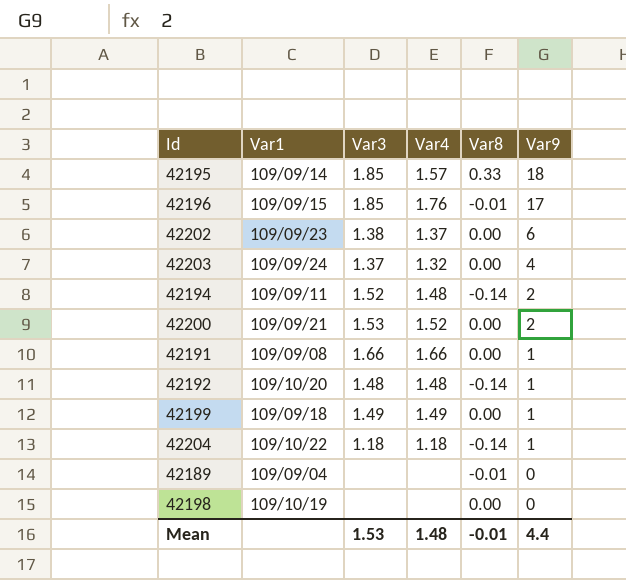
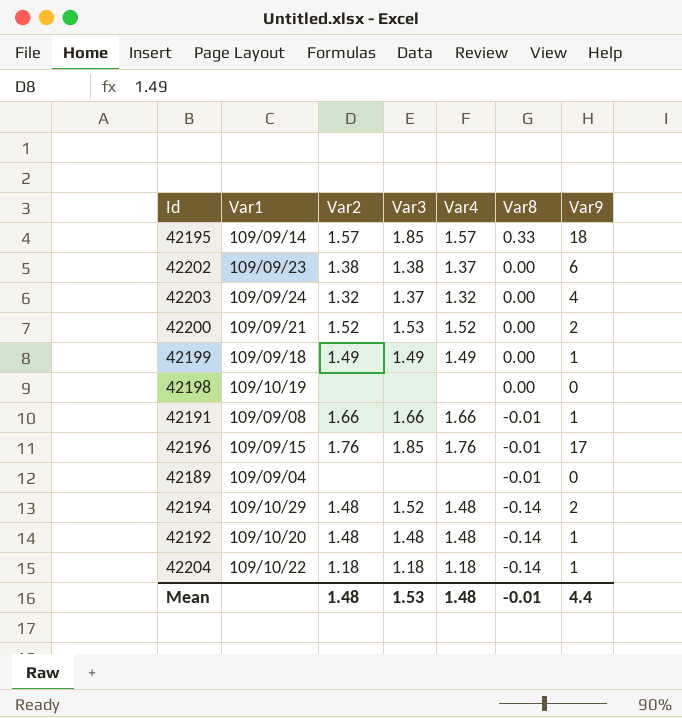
row order: Var9 descending -> Var8 descending
column Var2 | position: none -> 3
42191 | Var8: 0.00 -> -0.01
42194 | Var1: 109/09/11 -> 109/10/29

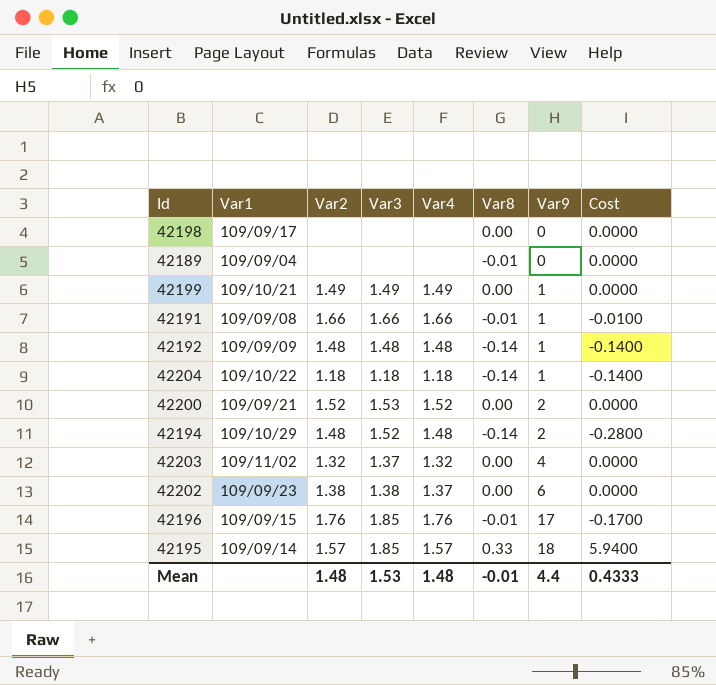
row order: Var8 descending -> Var9 ascending
column Cost | formula: none -> [Var8] * [Var9]
42198 | Var1: 109/10/19 -> 109/09/17
42199 | Var1: 109/09/18 -> 109/10/21
42192 | Var1: 109/10/20 -> 109/09/09
42203 | Var1: 109/09/24 -> 109/11/02

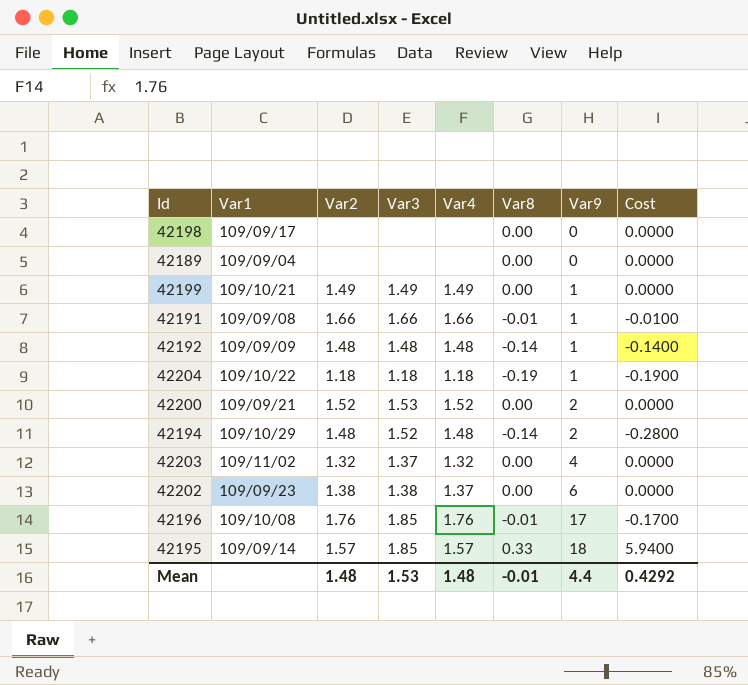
42189 | Var8: -0.01 -> 0.00
42204 | Var8: -0.14 -> -0.19
42204 | Cost: -0.1400 -> -0.1900
42196 | Var1: 109/09/15 -> 109/10/08
Mean | Cost: 0.4333 -> 0.4292

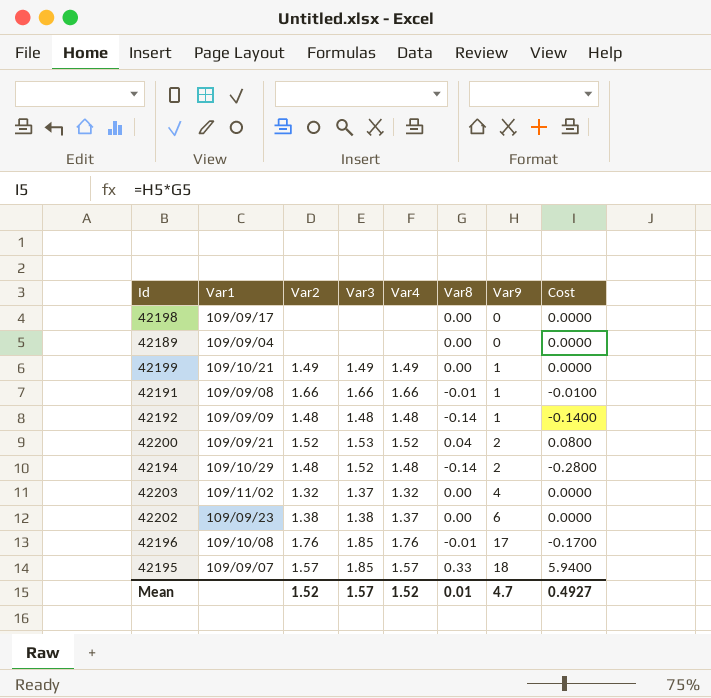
row 42204: 109/10/22 | 1.18 | 1.18 | 1.18 | -0.19 | 1 | -0.1900 -> none
42200 | Var8: 0.00 -> 0.04
42200 | Cost: 0.0000 -> 0.0800
42195 | Var1: 109/09/14 -> 109/09/07
Mean | Var2: 1.48 -> 1.52
Mean | Var3: 1.53 -> 1.57
Mean | Var4: 1.48 -> 1.52
Mean | Var8: -0.01 -> 0.01
Mean | Var9: 4.4 -> 4.7
Mean | Cost: 0.4292 -> 0.4927

